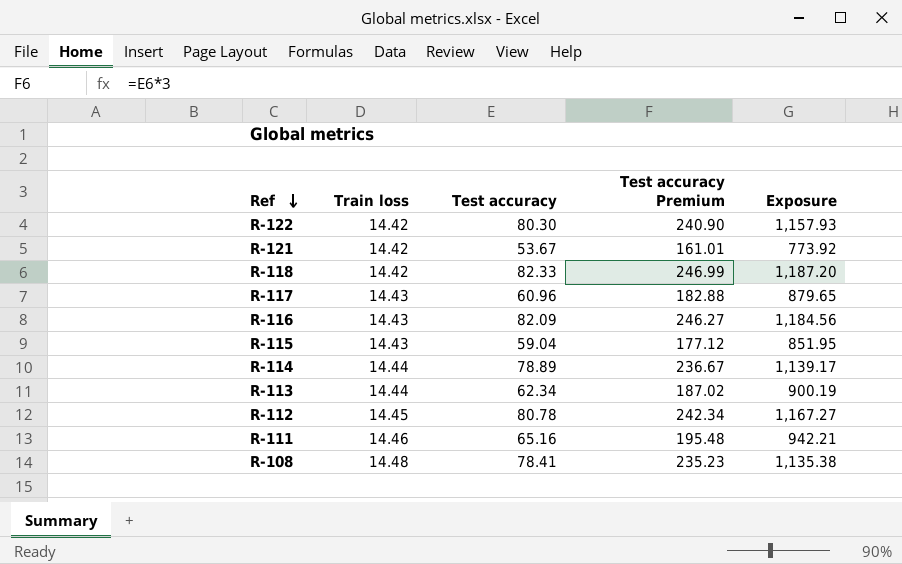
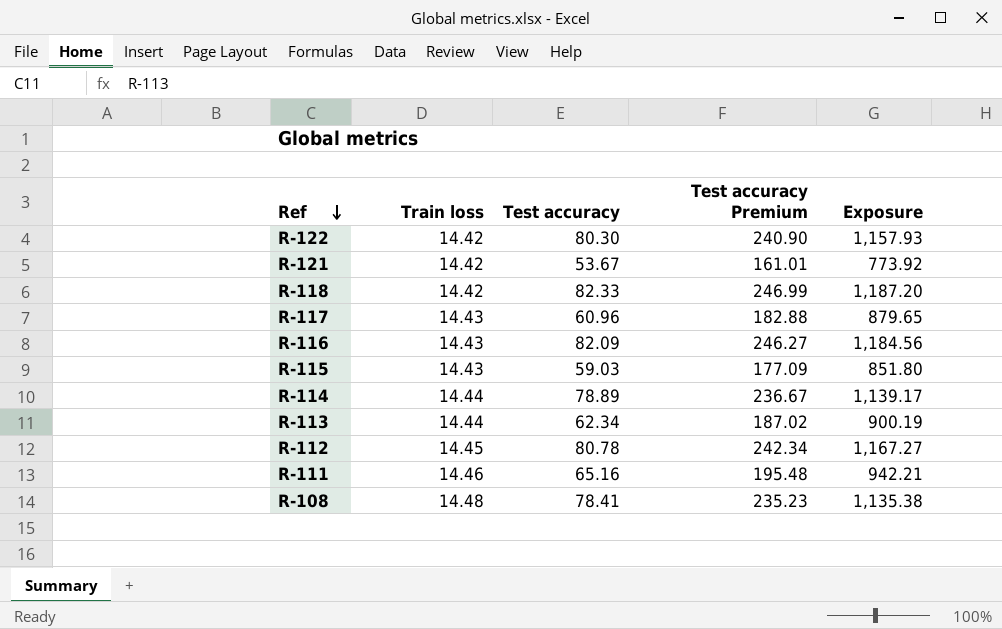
R-115 | Test accuracy: 59.04 -> 59.03
R-115 | Test accuracy Premium: 177.12 -> 177.09
R-115 | Exposure: 851.95 -> 851.80

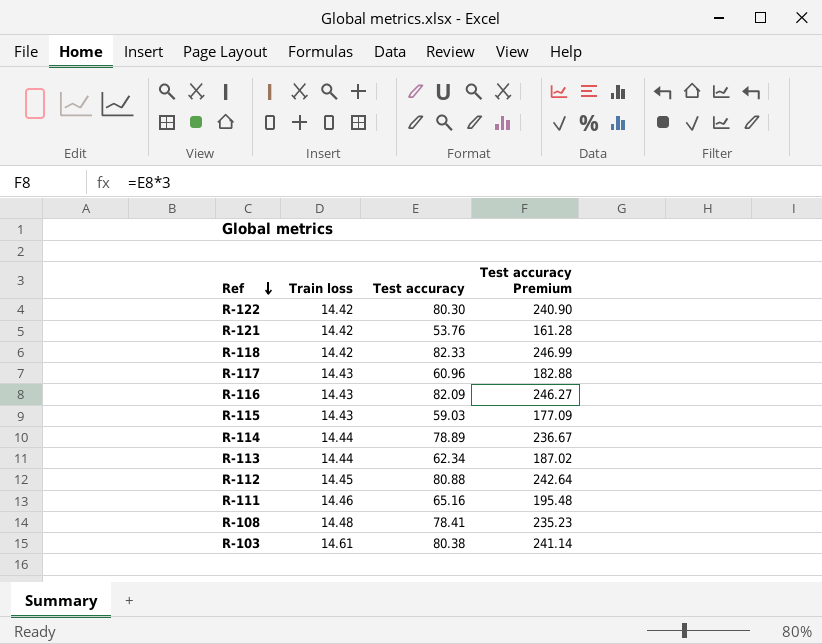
column Exposure | formula: [Train loss] * [Test accuracy] -> none
R-121 | Test accuracy: 53.67 -> 53.76
R-121 | Test accuracy Premium: 161.01 -> 161.28
R-112 | Test accuracy: 80.78 -> 80.88
R-112 | Test accuracy Premium: 242.34 -> 242.64
row R-103: none -> 14.61 | 80.38 | 241.14

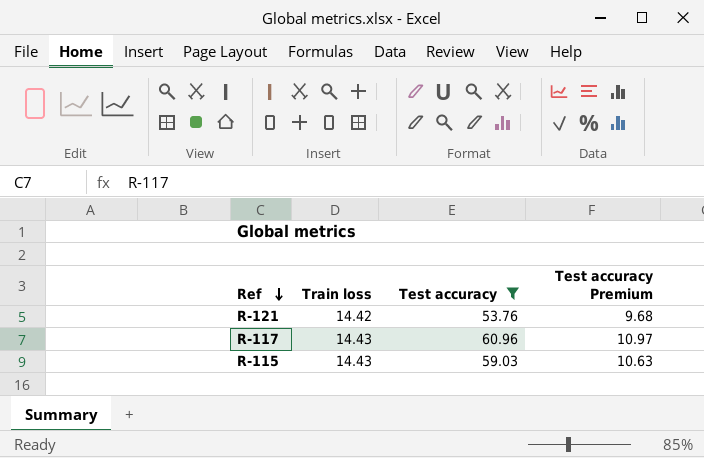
filter: none -> Test accuracy <= 60.96
column Test accuracy Premium | formula: [Test accuracy] * 3 -> [Test accuracy] * 0.18

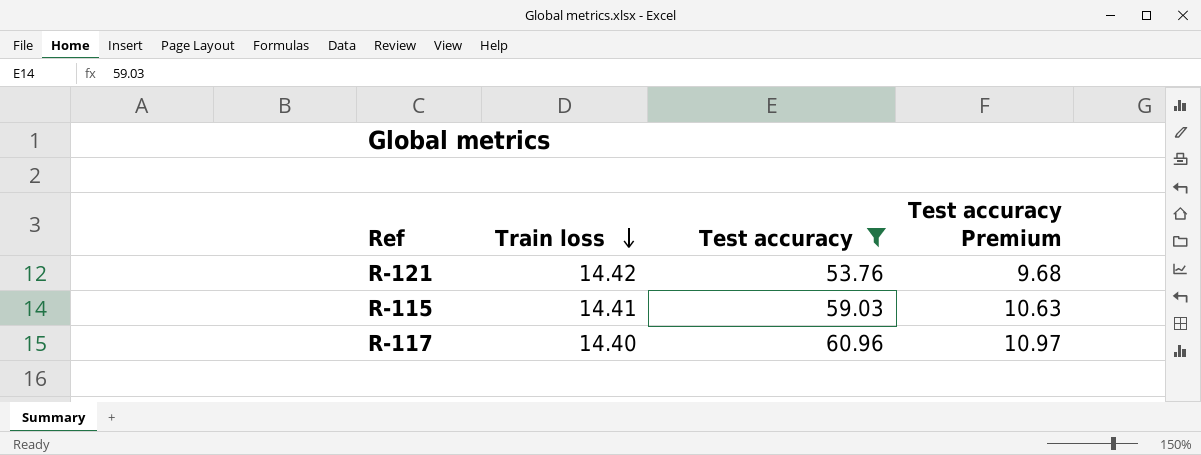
row order: Ref descending -> Train loss descending
R-115 | Train loss: 14.43 -> 14.41
R-117 | Train loss: 14.43 -> 14.40

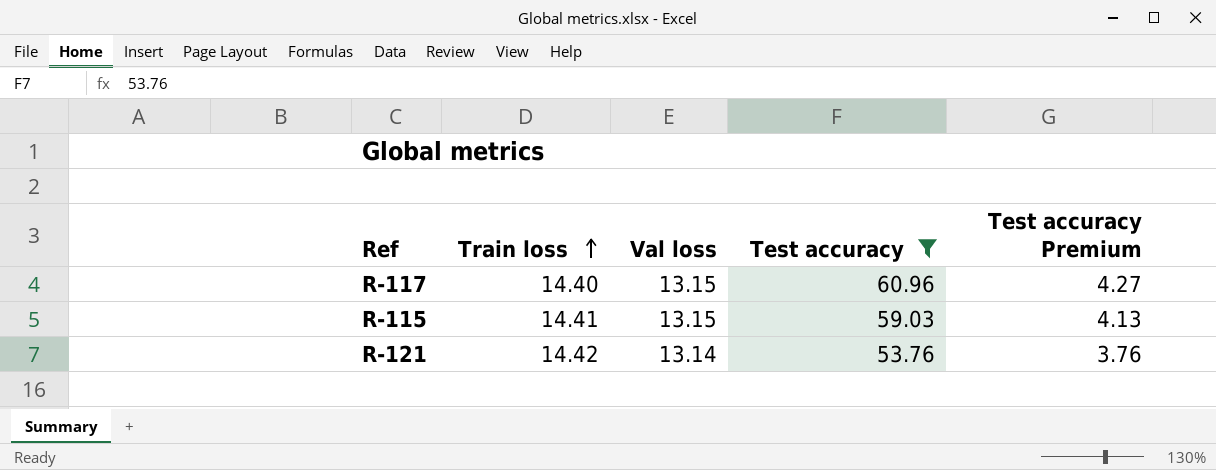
row order: Train loss descending -> Train loss ascending
column Val loss | position: none -> 3
column Test accuracy Premium | formula: [Test accuracy] * 0.18 -> [Test accuracy] * 0.07

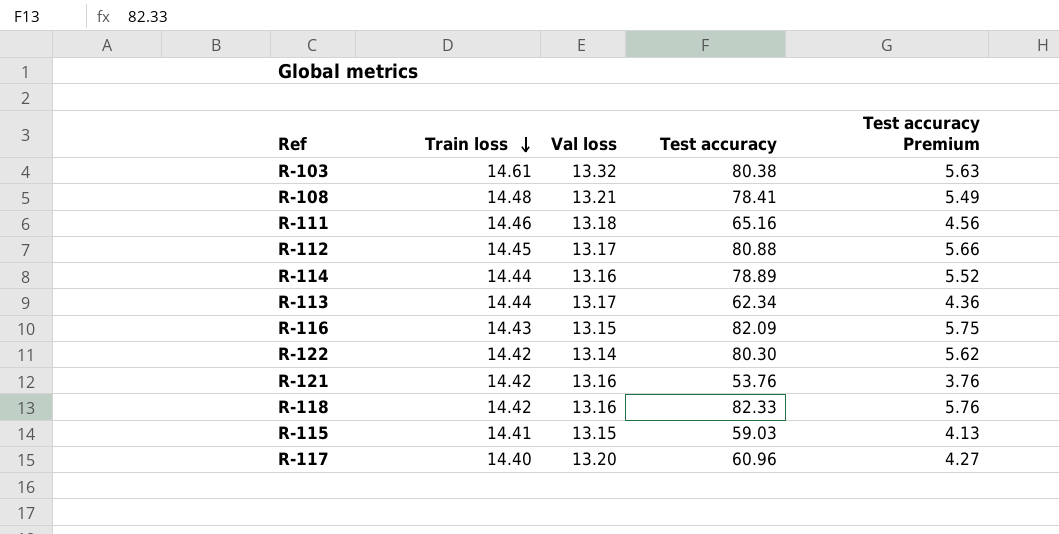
filter: Test accuracy <= 60.96 -> none
row order: Train loss ascending -> Train loss descending
R-121 | Val loss: 13.14 -> 13.16
R-117 | Val loss: 13.15 -> 13.20

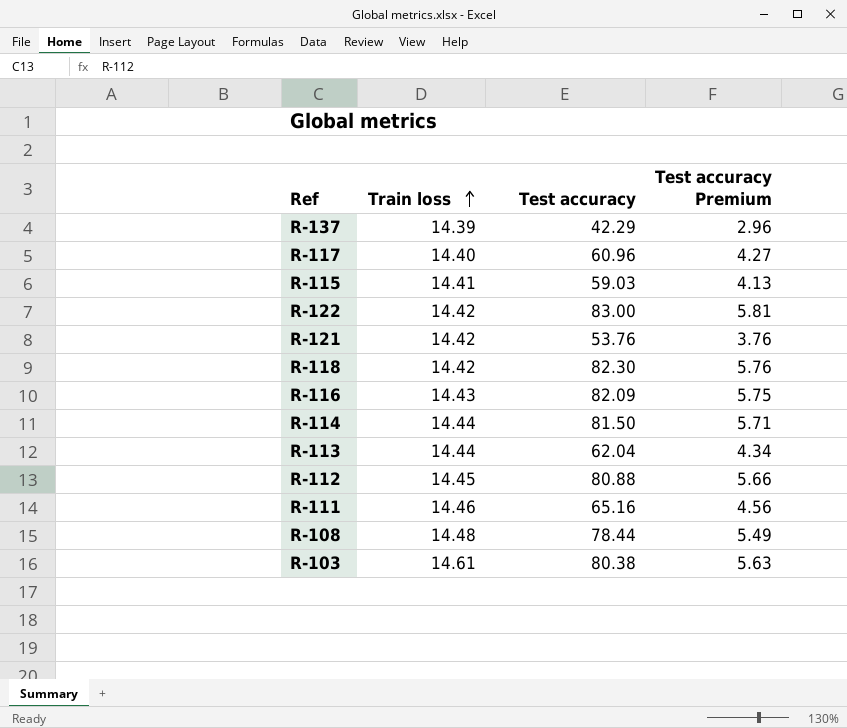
row order: Train loss descending -> Train loss ascending
column Val loss | position: 3 -> none
row R-137: none -> 14.39 | 42.29 | 2.96
R-122 | Test accuracy: 80.30 -> 83.00
R-122 | Test accuracy Premium: 5.62 -> 5.81
R-118 | Test accuracy: 82.33 -> 82.30
R-114 | Test accuracy: 78.89 -> 81.50
R-114 | Test accuracy Premium: 5.52 -> 5.71
R-113 | Test accuracy: 62.34 -> 62.04
R-113 | Test accuracy Premium: 4.36 -> 4.34
R-108 | Test accuracy: 78.41 -> 78.44

